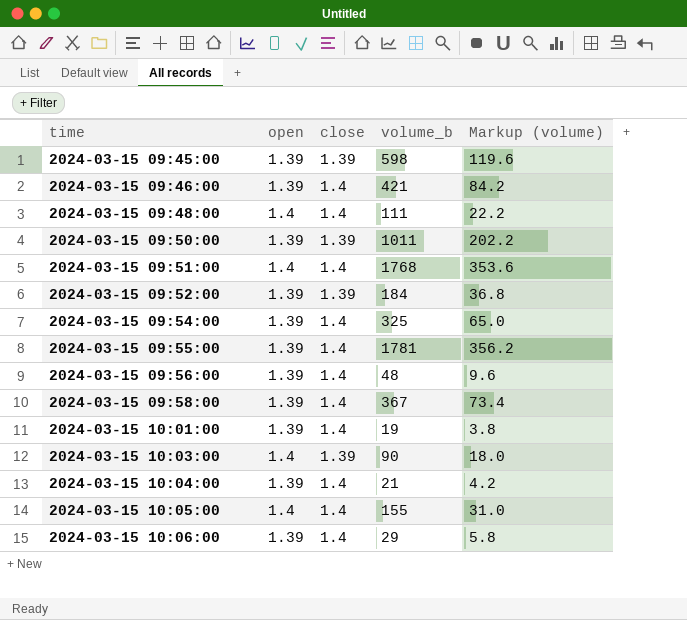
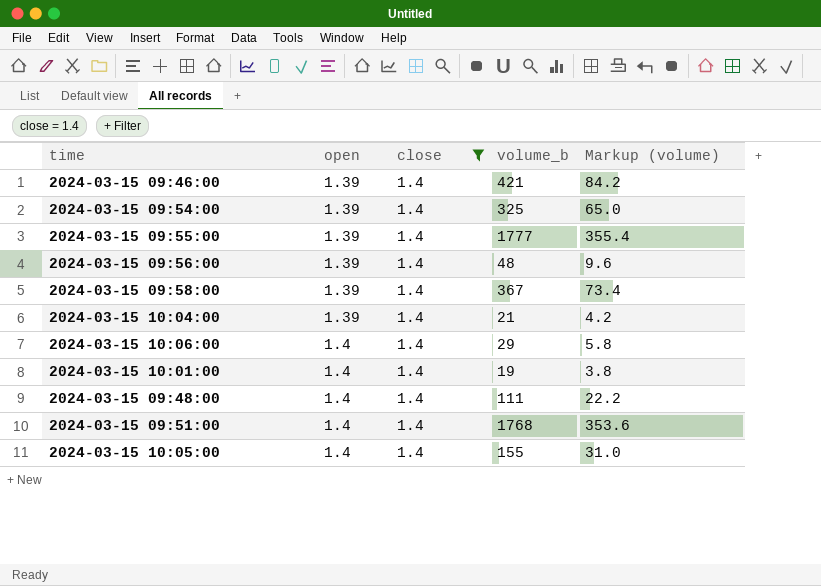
filter: none -> close = 1.4
row order: time ascending -> open ascending
2024-03-15 09:55:00 | volume_b: 1781 -> 1777
2024-03-15 09:55:00 | Markup (volume): 356.2 -> 355.4
2024-03-15 10:06:00 | open: 1.39 -> 1.4
2024-03-15 10:01:00 | open: 1.39 -> 1.4

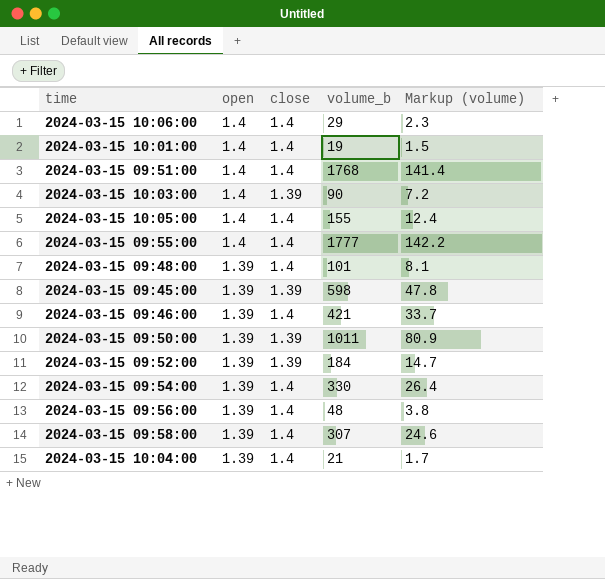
filter: close = 1.4 -> none
row order: open ascending -> open descending
column Markup (volume) | formula: [volume_b] * 0.2 -> [volume_b] * 0.08
2024-03-15 09:55:00 | open: 1.39 -> 1.4
2024-03-15 09:48:00 | open: 1.4 -> 1.39
2024-03-15 09:48:00 | volume_b: 111 -> 101
2024-03-15 09:54:00 | volume_b: 325 -> 330
2024-03-15 09:58:00 | volume_b: 367 -> 307

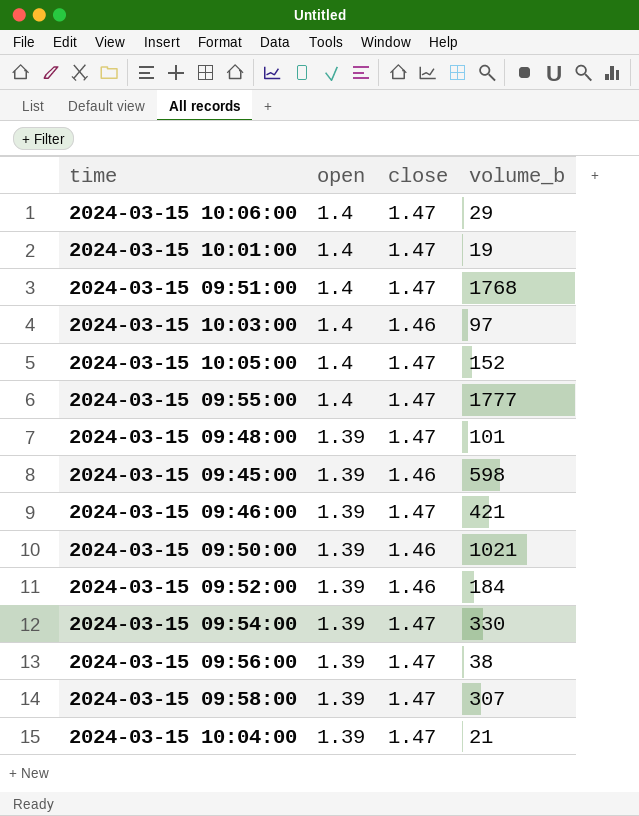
column Markup (volume) | formula: [volume_b] * 0.08 -> none
2024-03-15 10:06:00 | close: 1.4 -> 1.47
2024-03-15 10:01:00 | close: 1.4 -> 1.47
2024-03-15 09:51:00 | close: 1.4 -> 1.47
2024-03-15 10:03:00 | close: 1.39 -> 1.46
2024-03-15 10:03:00 | volume_b: 90 -> 97
2024-03-15 10:05:00 | close: 1.4 -> 1.47
2024-03-15 10:05:00 | volume_b: 155 -> 152
2024-03-15 09:55:00 | close: 1.4 -> 1.47
2024-03-15 09:48:00 | close: 1.4 -> 1.47
2024-03-15 09:45:00 | close: 1.39 -> 1.46
2024-03-15 09:46:00 | close: 1.4 -> 1.47
2024-03-15 09:50:00 | close: 1.39 -> 1.46
2024-03-15 09:50:00 | volume_b: 1011 -> 1021
2024-03-15 09:52:00 | close: 1.39 -> 1.46
2024-03-15 09:54:00 | close: 1.4 -> 1.47
2024-03-15 09:56:00 | close: 1.4 -> 1.47
2024-03-15 09:56:00 | volume_b: 48 -> 38
2024-03-15 09:58:00 | close: 1.4 -> 1.47
2024-03-15 10:04:00 | close: 1.4 -> 1.47

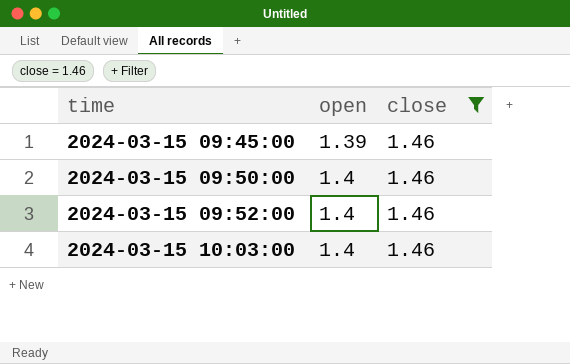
filter: none -> close = 1.46
row order: open descending -> time ascending
column volume_b | position: 4 -> none
2024-03-15 09:50:00 | open: 1.39 -> 1.4
2024-03-15 09:52:00 | open: 1.39 -> 1.4

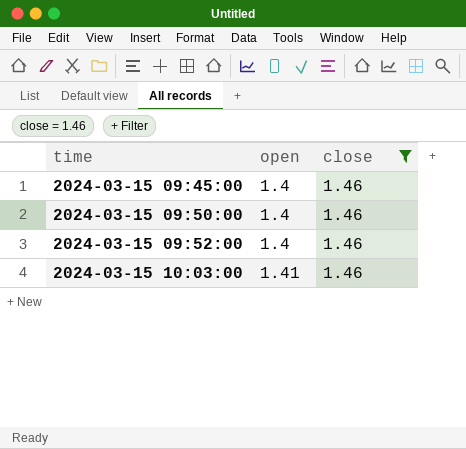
2024-03-15 09:45:00 | open: 1.39 -> 1.4
2024-03-15 10:03:00 | open: 1.4 -> 1.41

